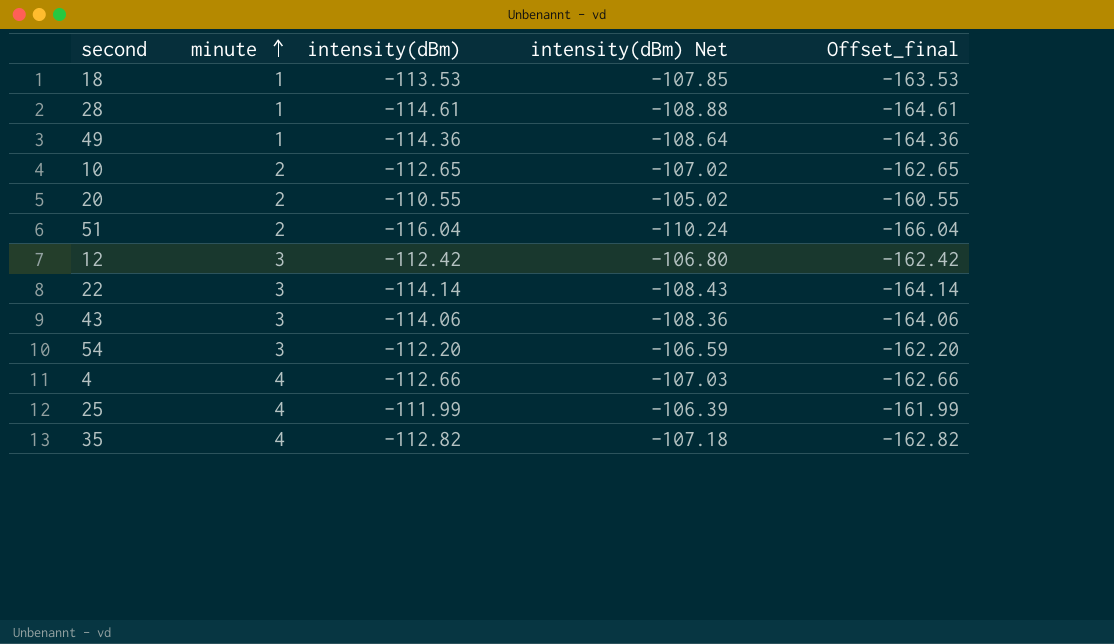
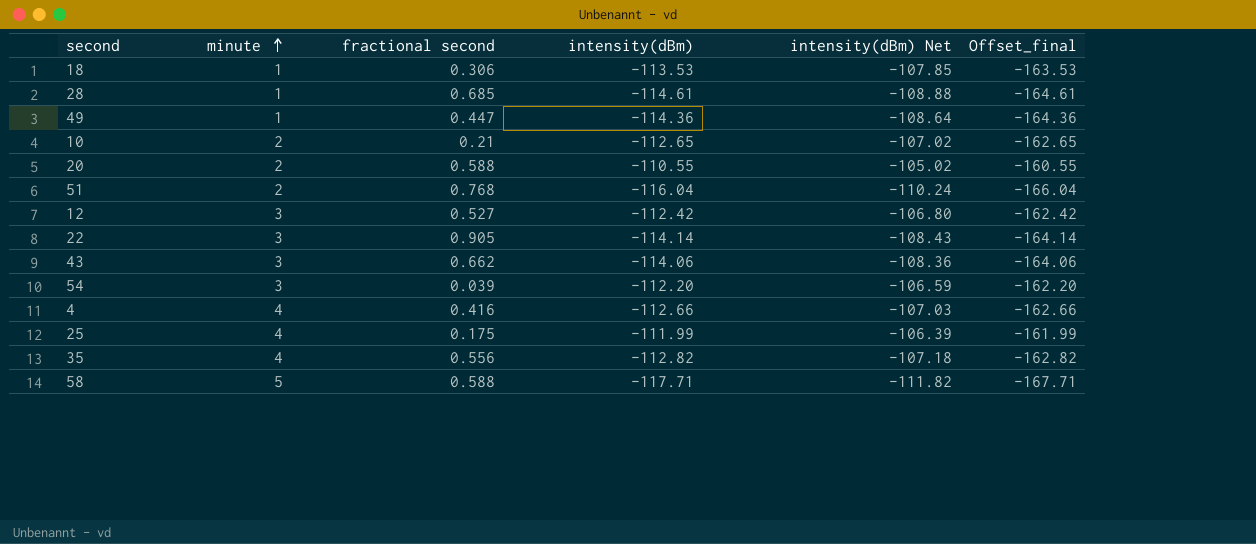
column fractional second | position: none -> 3
row 58: none -> 5 | 0.588 | -117.71 | -111.82 | -167.71

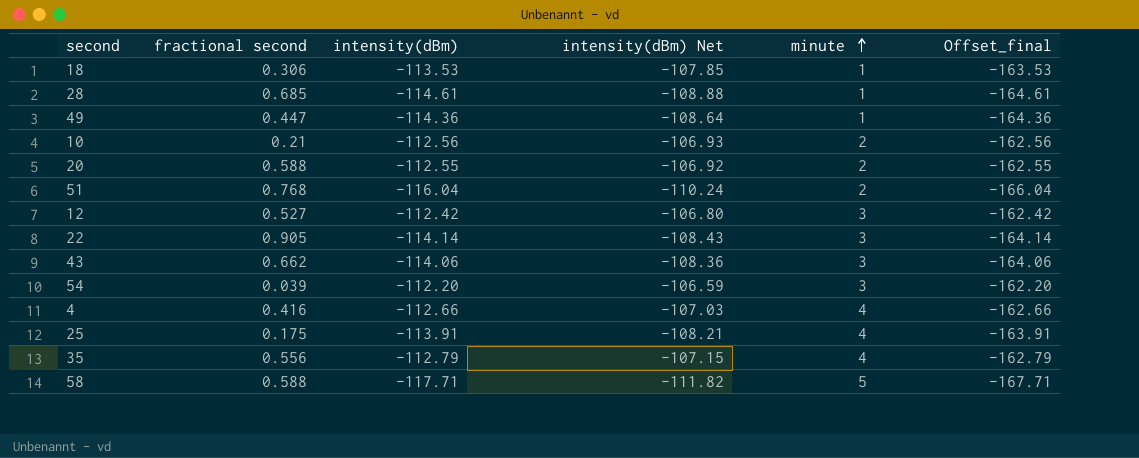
column minute | position: 2 -> 5
10 | intensity(dBm): -112.65 -> -112.56
10 | intensity(dBm) Net: -107.02 -> -106.93
10 | Offset_final: -162.65 -> -162.56
20 | intensity(dBm): -110.55 -> -112.55
20 | intensity(dBm) Net: -105.02 -> -106.92
20 | Offset_final: -160.55 -> -162.55
25 | intensity(dBm): -111.99 -> -113.91
25 | intensity(dBm) Net: -106.39 -> -108.21
25 | Offset_final: -161.99 -> -163.91
35 | intensity(dBm): -112.82 -> -112.79
35 | intensity(dBm) Net: -107.18 -> -107.15
35 | Offset_final: -162.82 -> -162.79

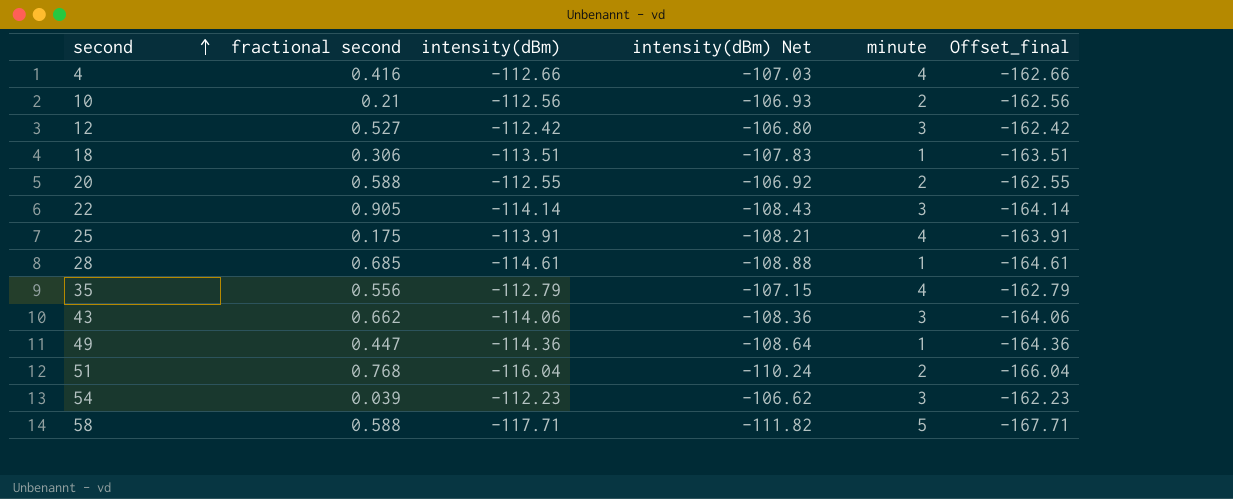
row order: minute ascending -> second ascending
18 | intensity(dBm): -113.53 -> -113.51
18 | intensity(dBm) Net: -107.85 -> -107.83
18 | Offset_final: -163.53 -> -163.51
54 | intensity(dBm): -112.20 -> -112.23
54 | intensity(dBm) Net: -106.59 -> -106.62
54 | Offset_final: -162.20 -> -162.23

